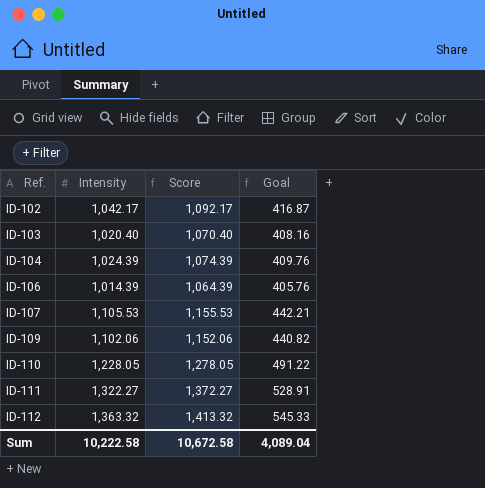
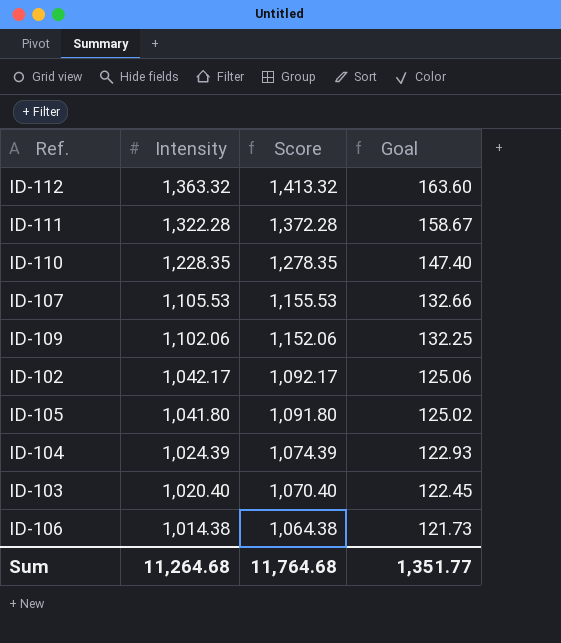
row order: Ref. ascending -> Intensity descending
column Goal | formula: [Intensity] * 0.4 -> [Intensity] * 0.12
ID-111 | Intensity: 1,322.27 -> 1,322.28
ID-111 | Score: 1,372.27 -> 1,372.28
ID-110 | Intensity: 1,228.05 -> 1,228.35
ID-110 | Score: 1,278.05 -> 1,278.35
row ID-105: none -> 1,041.80 | 1,091.80 | 125.02
ID-106 | Intensity: 1,014.39 -> 1,014.38
ID-106 | Score: 1,064.39 -> 1,064.38
Sum | Intensity: 10,222.58 -> 11,264.68
Sum | Score: 10,672.58 -> 11,764.68
Sum | Goal: 4,089.04 -> 1,351.77

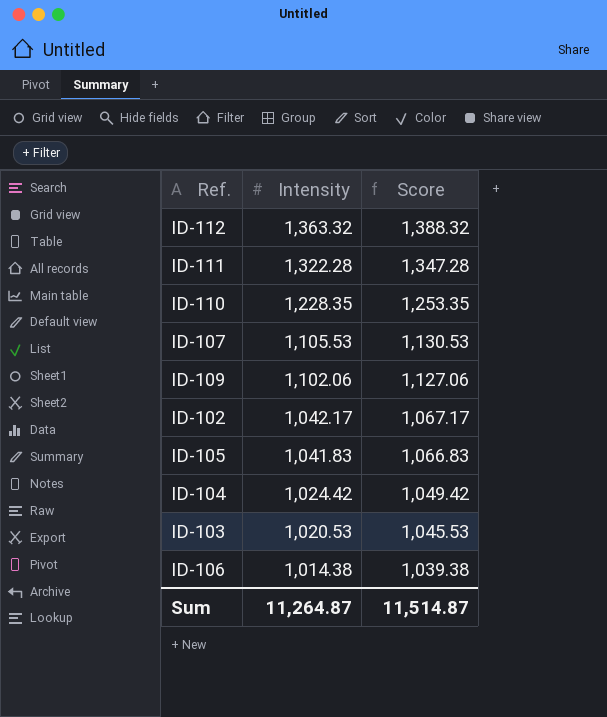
column Goal | formula: [Intensity] * 0.12 -> none
column Score | formula: [Intensity] + 50 -> [Intensity] + 25
ID-105 | Intensity: 1,041.80 -> 1,041.83
ID-104 | Intensity: 1,024.39 -> 1,024.42
ID-103 | Intensity: 1,020.40 -> 1,020.53
Sum | Intensity: 11,264.68 -> 11,264.87
Sum | Score: 11,764.68 -> 11,514.87

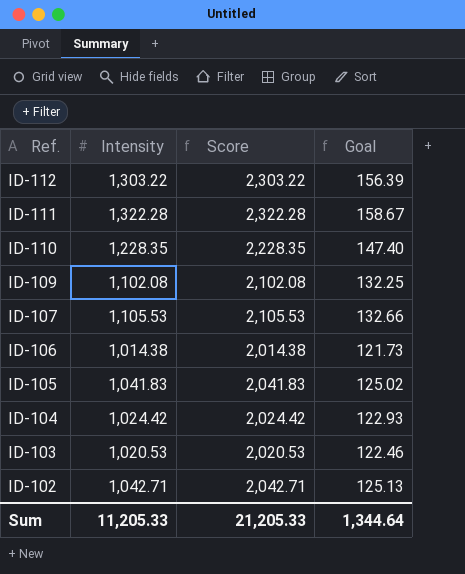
row order: Intensity descending -> Ref. descending
column Score | formula: [Intensity] + 25 -> [Intensity] + 1000
column Goal | formula: none -> [Intensity] * 0.12
ID-112 | Intensity: 1,363.32 -> 1,303.22
ID-109 | Intensity: 1,102.06 -> 1,102.08
ID-102 | Intensity: 1,042.17 -> 1,042.71
Sum | Intensity: 11,264.87 -> 11,205.33
Sum | Score: 11,514.87 -> 21,205.33

